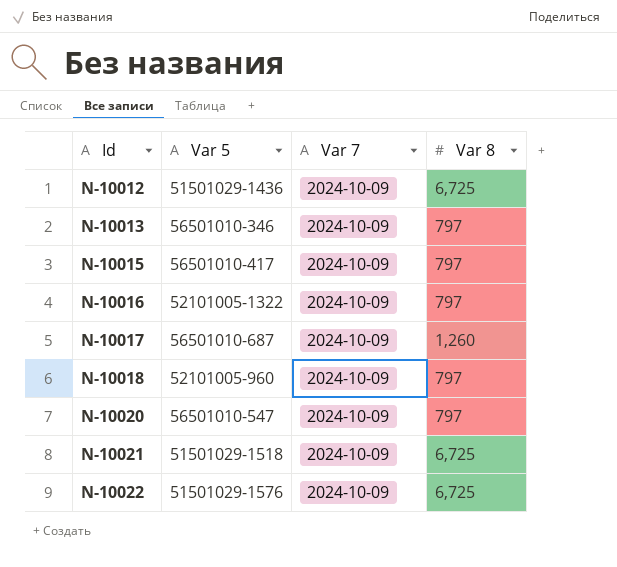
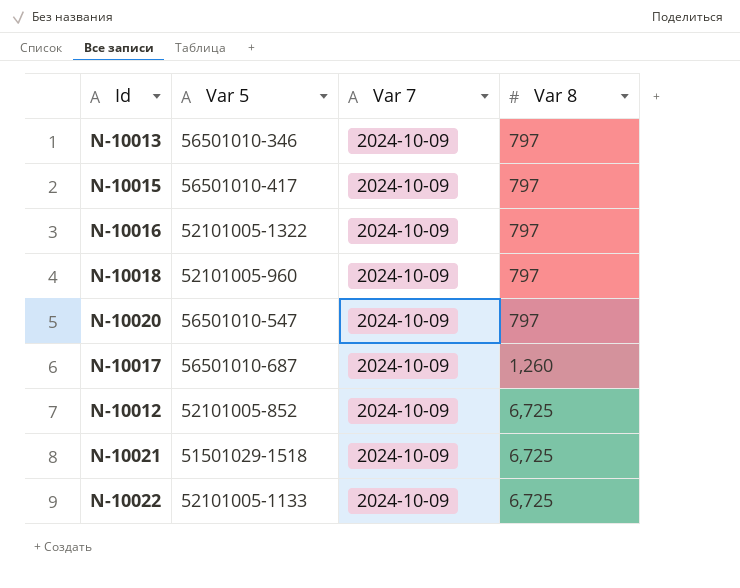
row order: Id ascending -> Var 8 ascending
N-10012 | Var 5: 51501029-1436 -> 52101005-852
N-10022 | Var 5: 51501029-1576 -> 52101005-1133

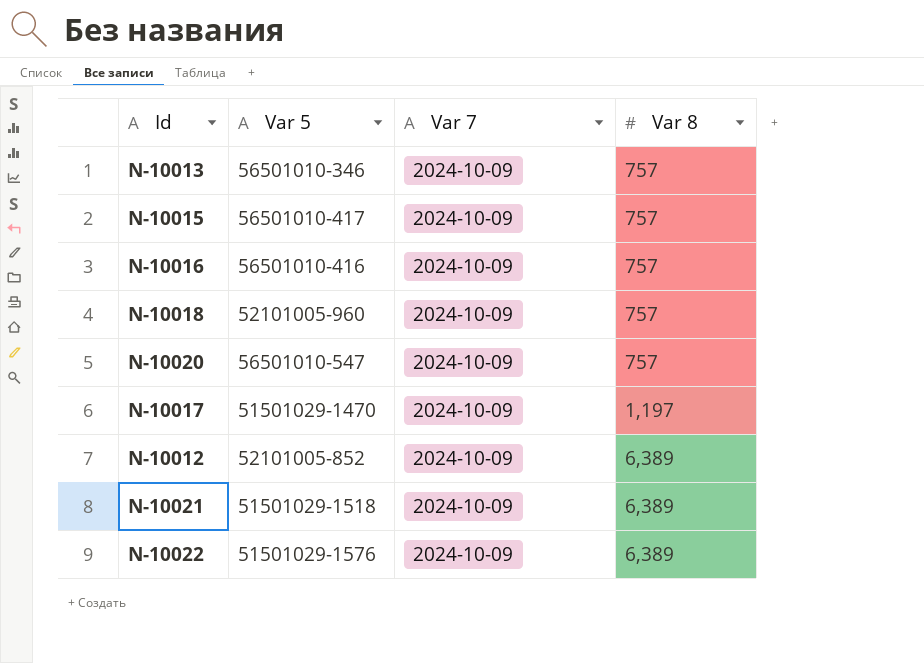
N-10013 | Var 8: 797 -> 757
N-10015 | Var 8: 797 -> 757
N-10016 | Var 5: 52101005-1322 -> 56501010-416
N-10016 | Var 8: 797 -> 757
N-10018 | Var 8: 797 -> 757
N-10020 | Var 8: 797 -> 757
N-10017 | Var 5: 56501010-687 -> 51501029-1470
N-10017 | Var 8: 1,260 -> 1,197
N-10012 | Var 8: 6,725 -> 6,389
N-10021 | Var 8: 6,725 -> 6,389
N-10022 | Var 5: 52101005-1133 -> 51501029-1576
N-10022 | Var 8: 6,725 -> 6,389

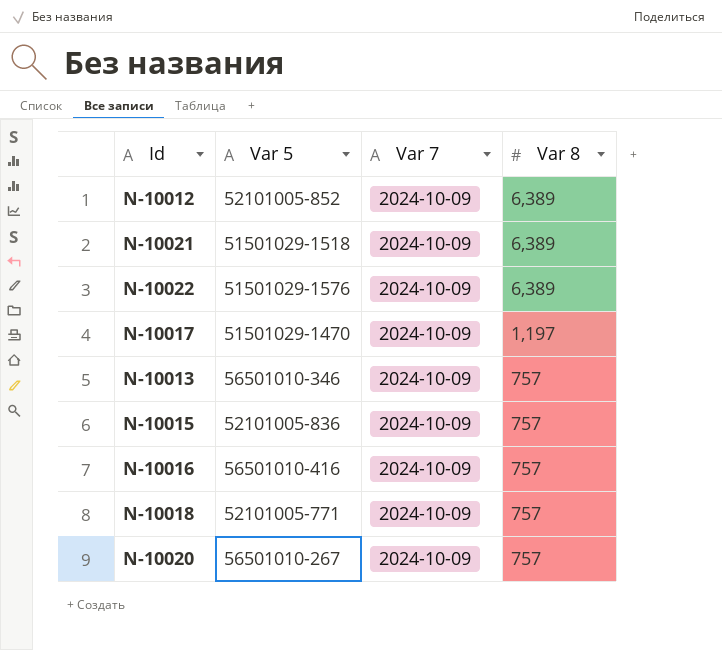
row order: Var 8 ascending -> Var 8 descending
N-10015 | Var 5: 56501010-417 -> 52101005-836
N-10018 | Var 5: 52101005-960 -> 52101005-771
N-10020 | Var 5: 56501010-547 -> 56501010-267

